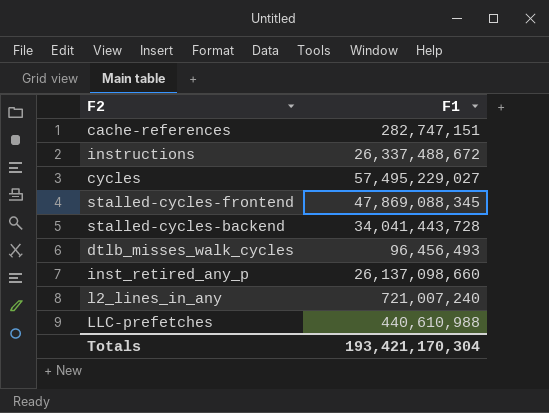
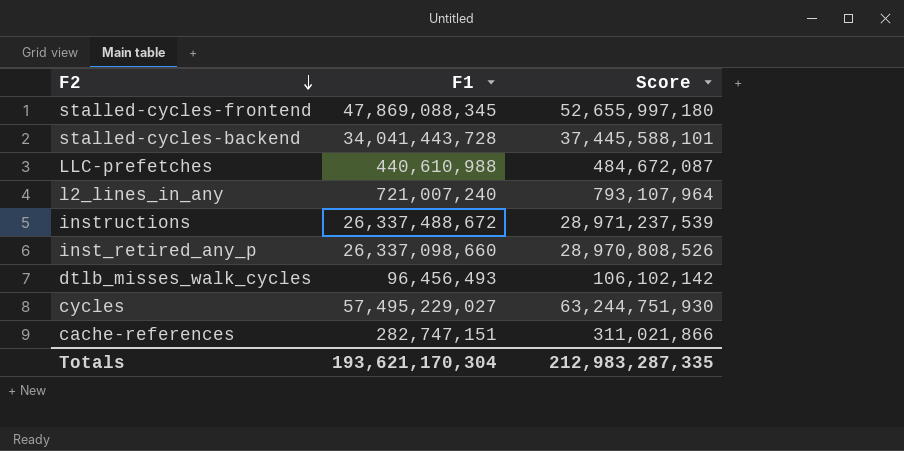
row order: none -> F2 descending
column Score | formula: none -> [F1] * 1.1
inst_retired_any_p | F1: 26,137,098,660 -> 26,337,098,660
Totals | F1: 193,421,170,304 -> 193,621,170,304

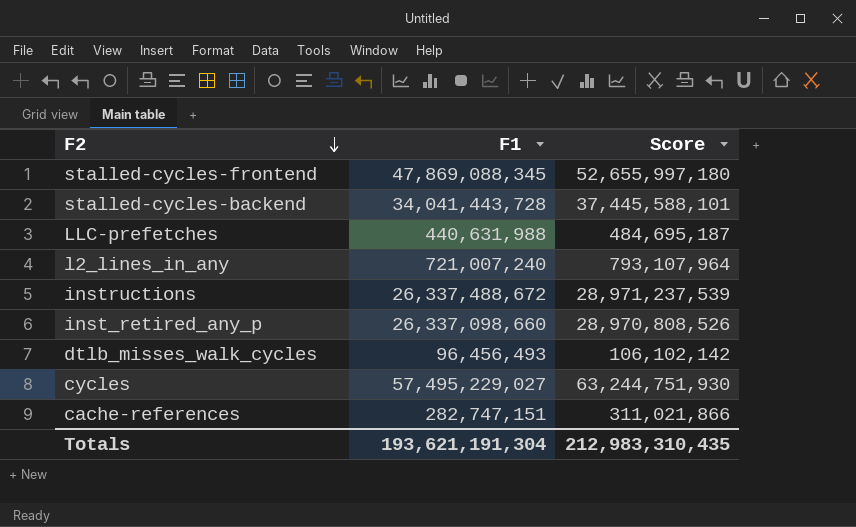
LLC-prefetches | F1: 440,610,988 -> 440,631,988
LLC-prefetches | Score: 484,672,087 -> 484,695,187
Totals | F1: 193,621,170,304 -> 193,621,191,304
Totals | Score: 212,983,287,335 -> 212,983,310,435

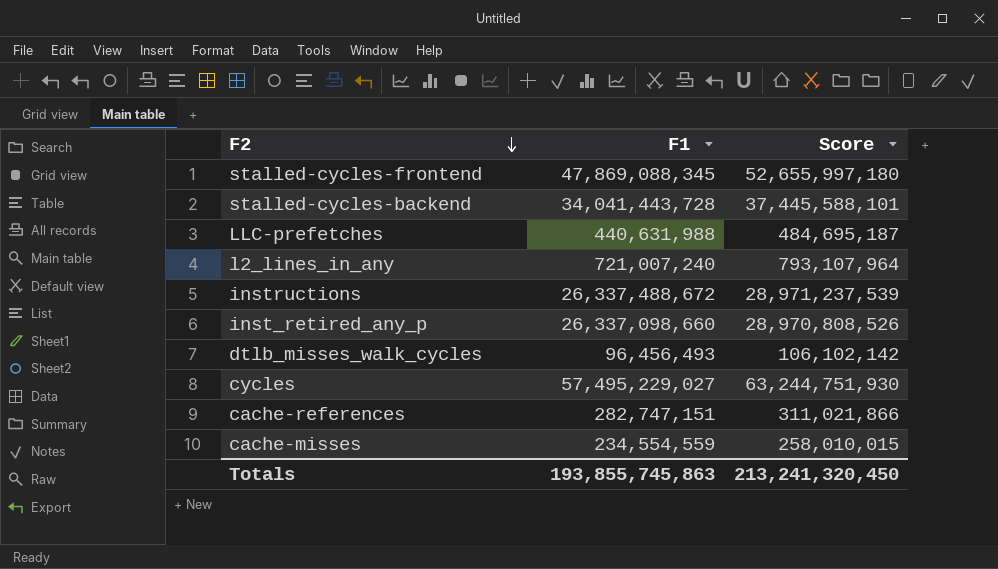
row cache-misses: none -> 234,554,559 | 258,010,015
Totals | F1: 193,621,191,304 -> 193,855,745,863
Totals | Score: 212,983,310,435 -> 213,241,320,450

